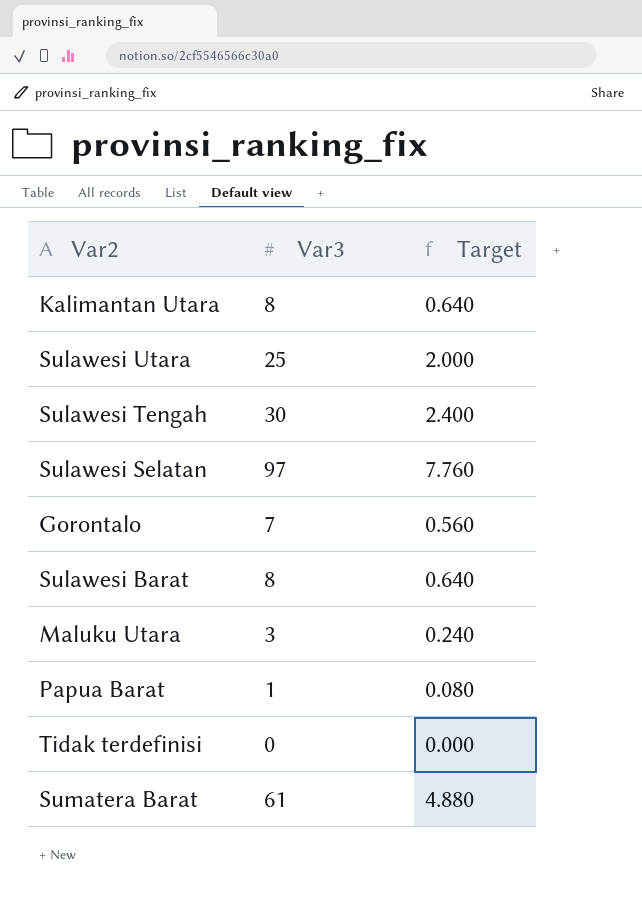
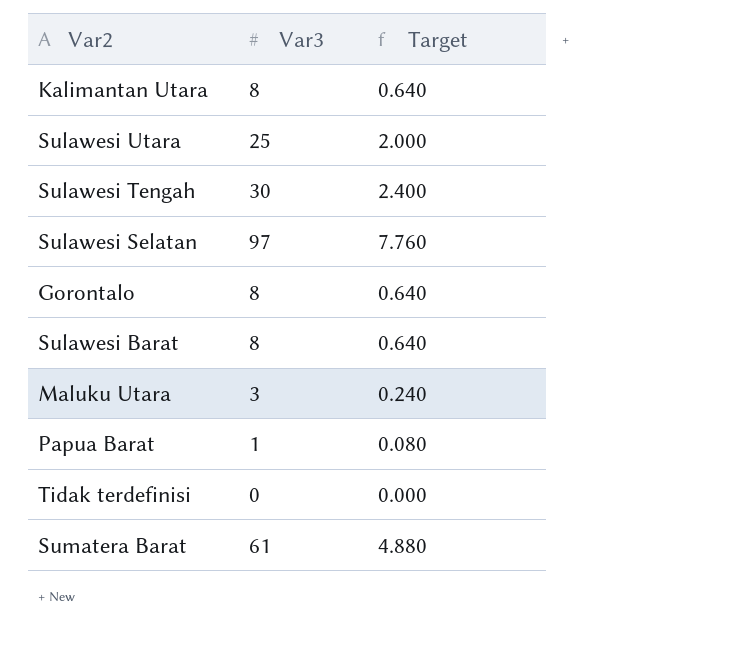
Gorontalo | Var3: 7 -> 8
Gorontalo | Target: 0.560 -> 0.640

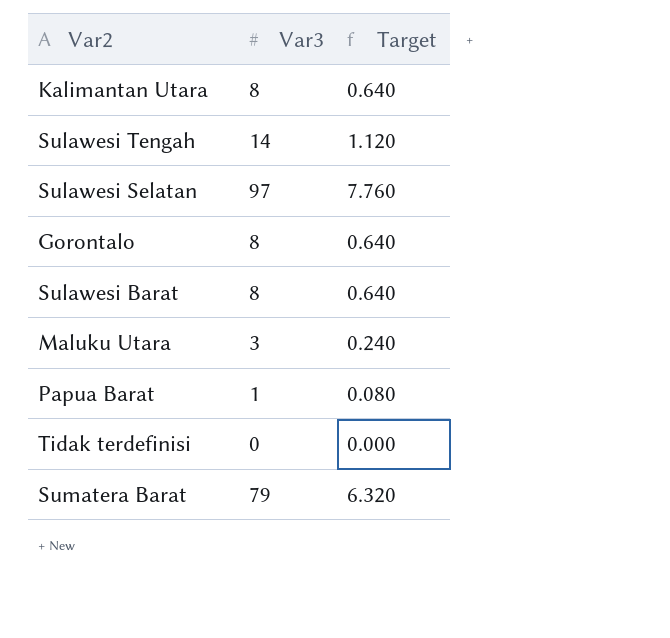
row Sulawesi Utara: 25 | 2.000 -> none
Sulawesi Tengah | Var3: 30 -> 14
Sulawesi Tengah | Target: 2.400 -> 1.120
Sumatera Barat | Var3: 61 -> 79
Sumatera Barat | Target: 4.880 -> 6.320

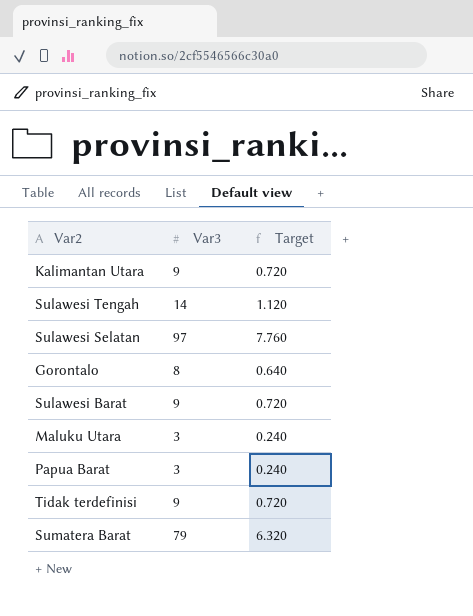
Kalimantan Utara | Var3: 8 -> 9
Kalimantan Utara | Target: 0.640 -> 0.720
Sulawesi Barat | Var3: 8 -> 9
Sulawesi Barat | Target: 0.640 -> 0.720
Papua Barat | Var3: 1 -> 3
Papua Barat | Target: 0.080 -> 0.240
Tidak terdefinisi | Var3: 0 -> 9
Tidak terdefinisi | Target: 0.000 -> 0.720

